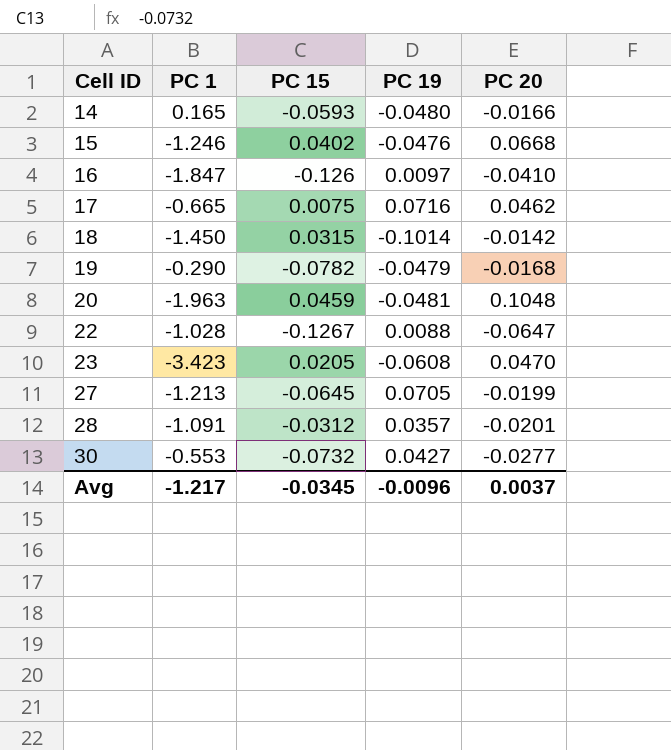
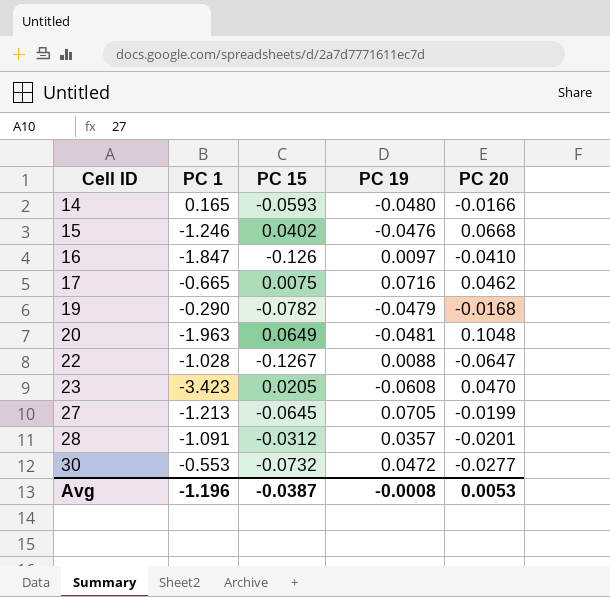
row 18: -1.450 | 0.0315 | -0.1014 | -0.0142 -> none
20 | PC 15: 0.0459 -> 0.0649
30 | PC 19: 0.0427 -> 0.0472
Avg | PC 1: -1.217 -> -1.196
Avg | PC 15: -0.0345 -> -0.0387
Avg | PC 19: -0.0096 -> -0.0008
Avg | PC 20: 0.0037 -> 0.0053

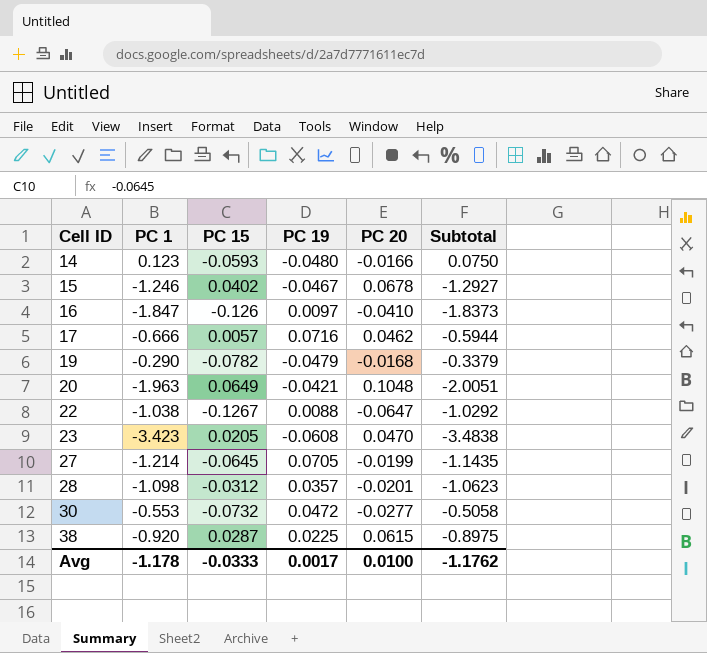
column Subtotal | formula: none -> [PC 1] + [PC 19]
14 | PC 1: 0.165 -> 0.123
15 | PC 19: -0.0476 -> -0.0467
15 | PC 20: 0.0668 -> 0.0678
17 | PC 1: -0.665 -> -0.666
17 | PC 15: 0.0075 -> 0.0057
20 | PC 19: -0.0481 -> -0.0421
22 | PC 1: -1.028 -> -1.038
27 | PC 1: -1.213 -> -1.214
28 | PC 1: -1.091 -> -1.098
row 38: none -> -0.920 | 0.0287 | 0.0225 | 0.0615 | -0.8975
Avg | PC 1: -1.196 -> -1.178
Avg | PC 15: -0.0387 -> -0.0333
Avg | PC 19: -0.0008 -> 0.0017
Avg | PC 20: 0.0053 -> 0.0100

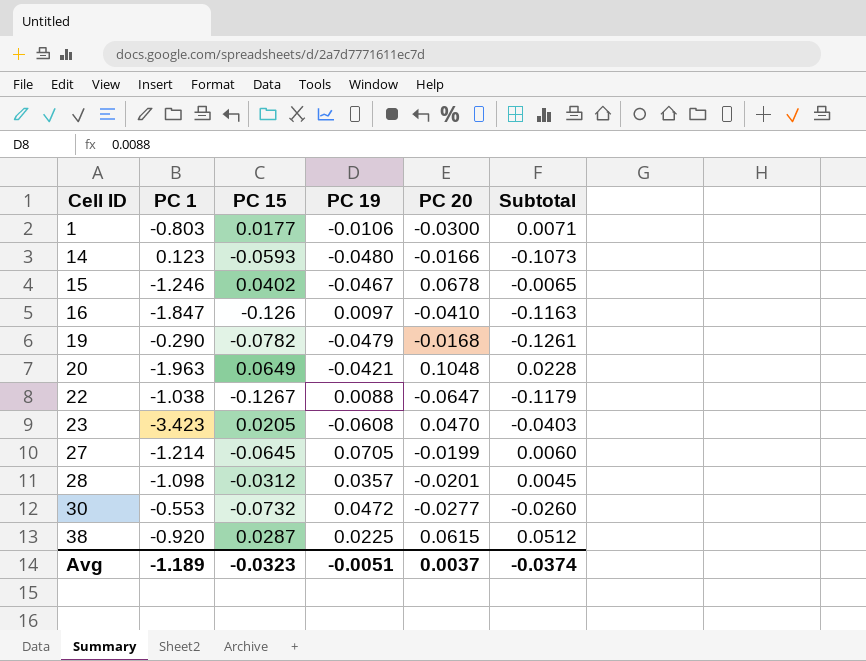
column Subtotal | formula: [PC 1] + [PC 19] -> [PC 15] + [PC 19]
row 17: -0.666 | 0.0057 | 0.0716 | 0.0462 | -0.5944 -> none
row 1: none -> -0.803 | 0.0177 | -0.0106 | -0.0300 | 0.0071
Avg | PC 1: -1.178 -> -1.189
Avg | PC 15: -0.0333 -> -0.0323
Avg | PC 19: 0.0017 -> -0.0051
Avg | PC 20: 0.0100 -> 0.0037
Avg | Subtotal: -1.1762 -> -0.0374

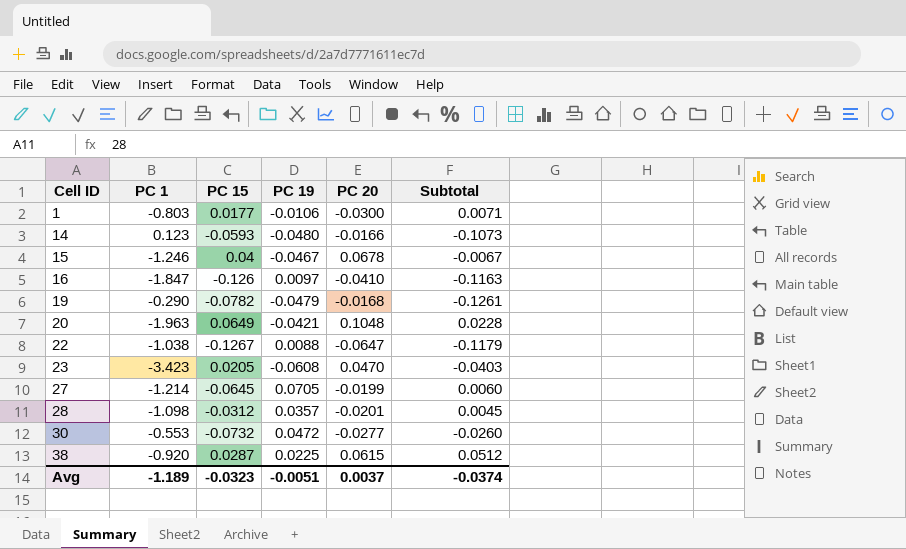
15 | PC 15: 0.0402 -> 0.04
15 | Subtotal: -0.0065 -> -0.0067

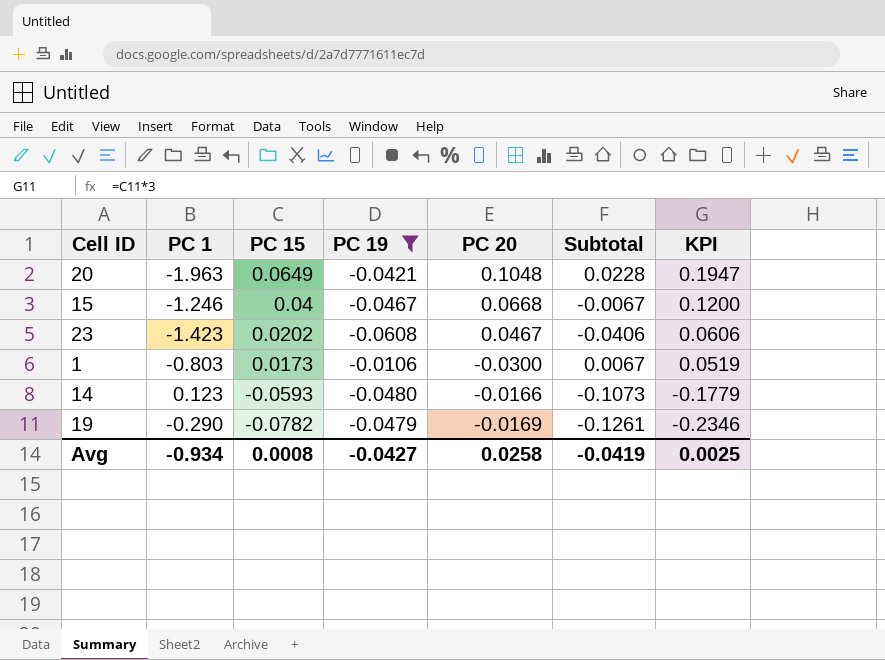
filter: none -> PC 19 <= -0.0106
row order: Cell ID ascending -> PC 15 descending
column KPI | formula: none -> [PC 15] * 3
15 | PC 20: 0.0678 -> 0.0668
23 | PC 1: -3.423 -> -1.423
23 | PC 15: 0.0205 -> 0.0202
23 | PC 20: 0.0470 -> 0.0467
23 | Subtotal: -0.0403 -> -0.0406
1 | PC 15: 0.0177 -> 0.0173
1 | Subtotal: 0.0071 -> 0.0067
19 | PC 20: -0.0168 -> -0.0169
Avg | PC 1: -1.189 -> -0.934
Avg | PC 15: -0.0323 -> 0.0008
Avg | PC 19: -0.0051 -> -0.0427
Avg | PC 20: 0.0037 -> 0.0258
Avg | Subtotal: -0.0374 -> -0.0419

